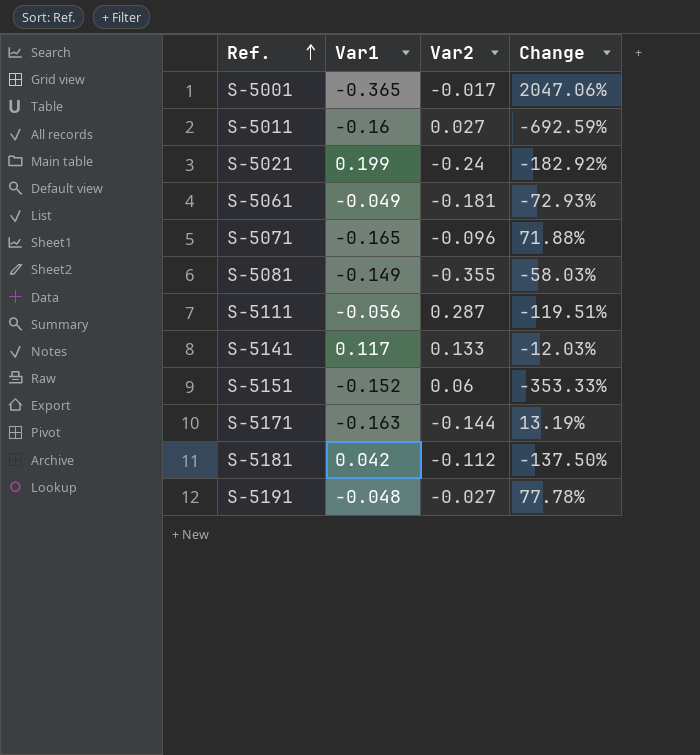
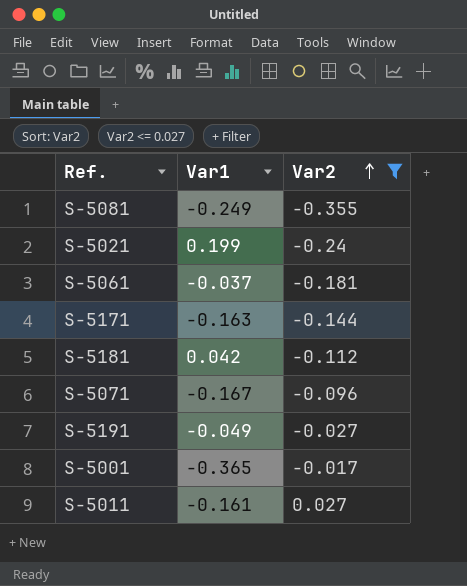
filter: none -> Var2 <= 0.027
row order: Ref. ascending -> Var2 ascending
column Change | formula: ([Var1] - [Var2]) / [Var2] -> none
S-5081 | Var1: -0.149 -> -0.249
S-5061 | Var1: -0.049 -> -0.037
S-5071 | Var1: -0.165 -> -0.167
S-5191 | Var1: -0.048 -> -0.049
S-5011 | Var1: -0.16 -> -0.161

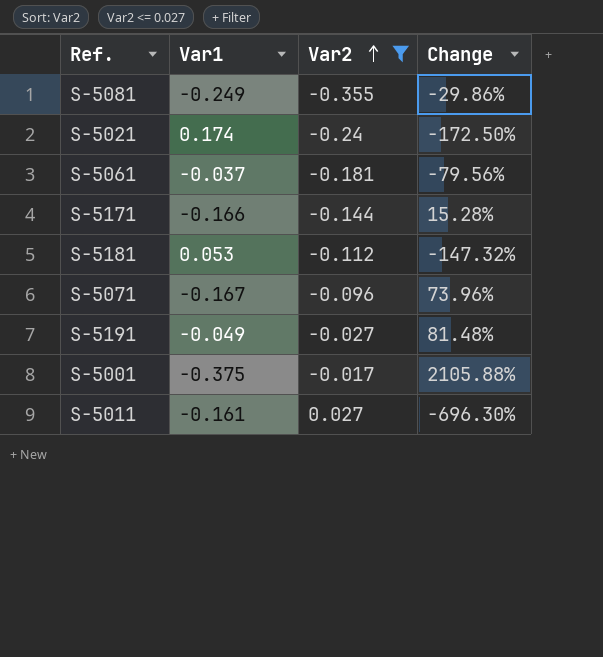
column Change | formula: none -> ([Var1] - [Var2]) / [Var2]
S-5021 | Var1: 0.199 -> 0.174
S-5171 | Var1: -0.163 -> -0.166
S-5181 | Var1: 0.042 -> 0.053
S-5001 | Var1: -0.365 -> -0.375

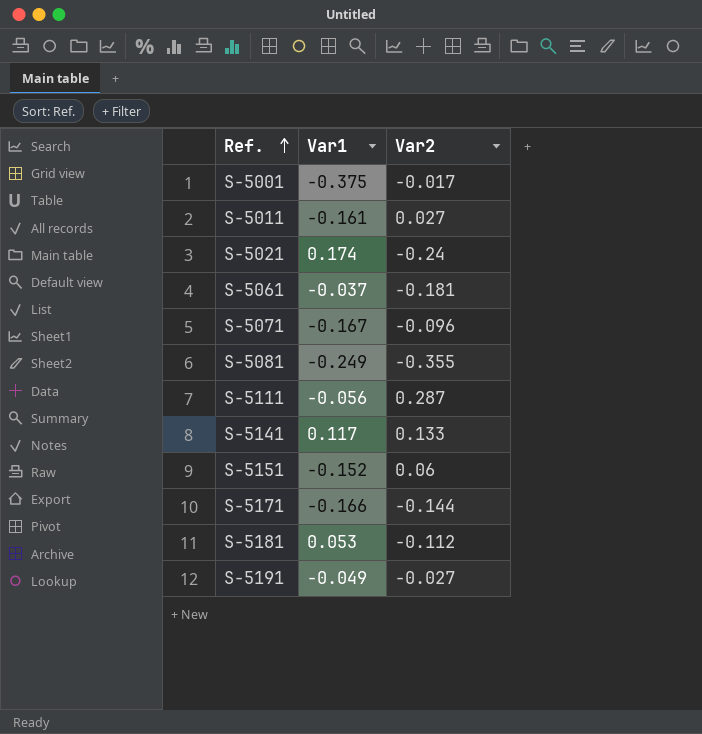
filter: Var2 <= 0.027 -> none
row order: Var2 ascending -> Ref. ascending
column Change | formula: ([Var1] - [Var2]) / [Var2] -> none

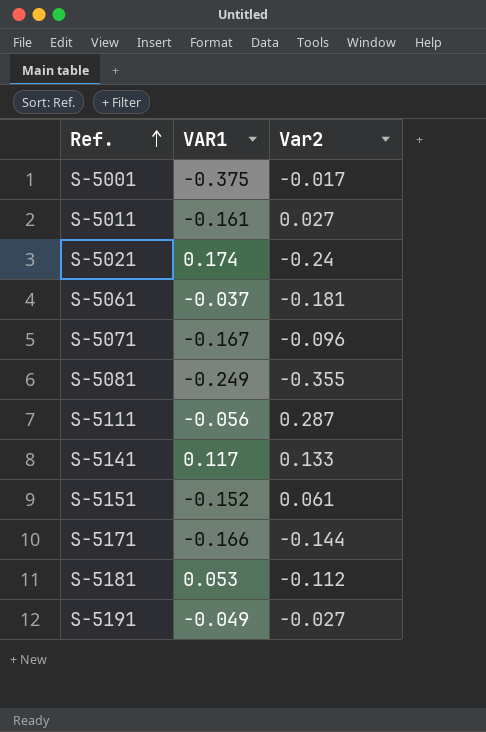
column name: Var1 -> VAR1
S-5151 | Var2: 0.06 -> 0.061

